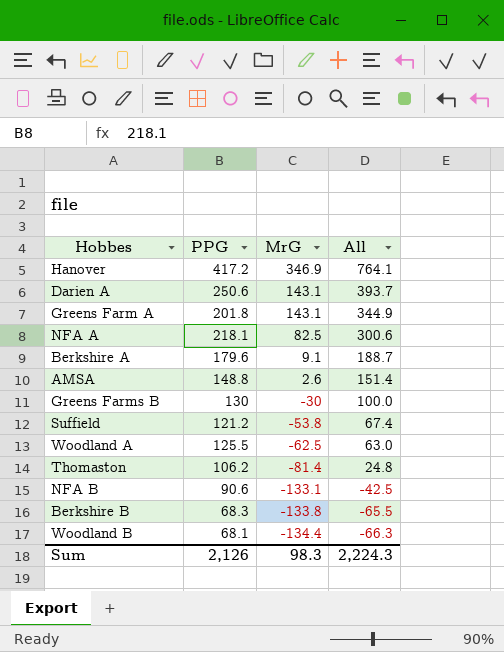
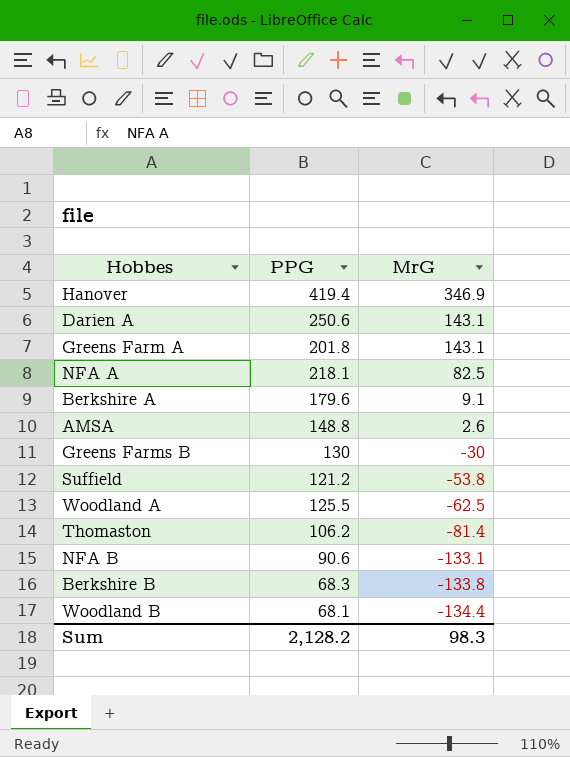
column All | formula: [PPG] + [MrG] -> none
Hanover | PPG: 417.2 -> 419.4
Sum | PPG: 2,126 -> 2,128.2

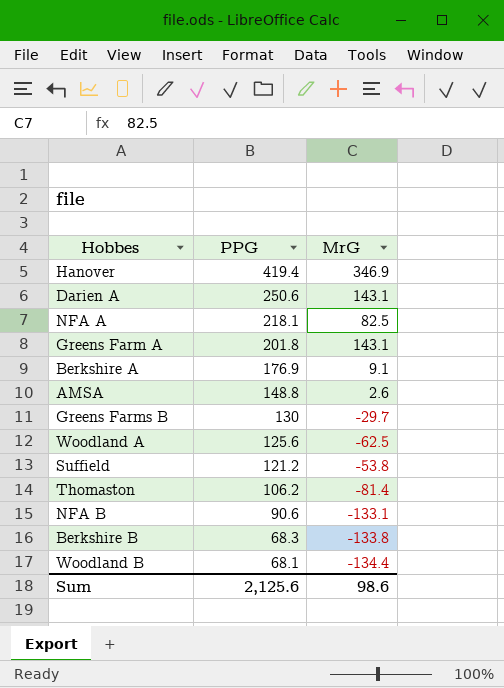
row order: MrG descending -> PPG descending
Berkshire A | PPG: 179.6 -> 176.9
Greens Farms B | MrG: -30 -> -29.7
Woodland A | PPG: 125.5 -> 125.6
Sum | PPG: 2,128.2 -> 2,125.6
Sum | MrG: 98.3 -> 98.6

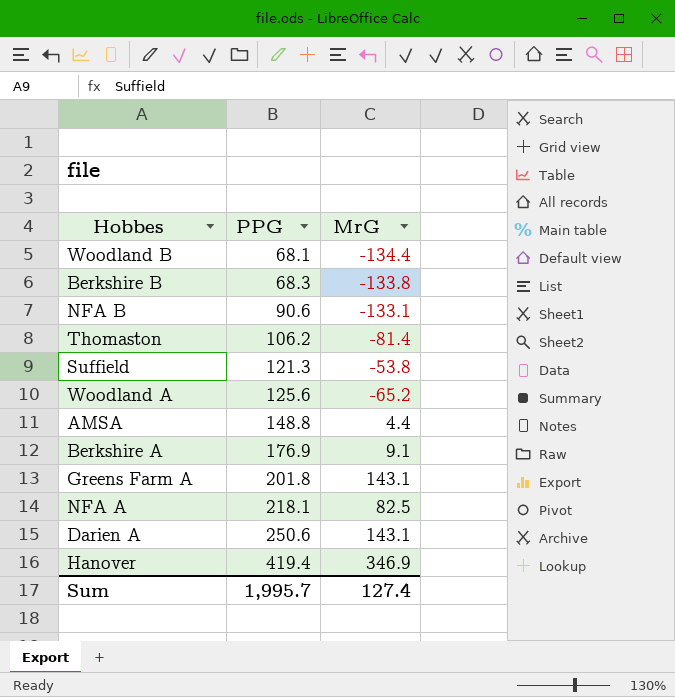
row order: PPG descending -> PPG ascending
row Greens Farms B: 130 | -29.7 -> none
Suffield | PPG: 121.2 -> 121.3
Woodland A | MrG: -62.5 -> -65.2
AMSA | MrG: 2.6 -> 4.4
Sum | PPG: 2,125.6 -> 1,995.7
Sum | MrG: 98.6 -> 127.4

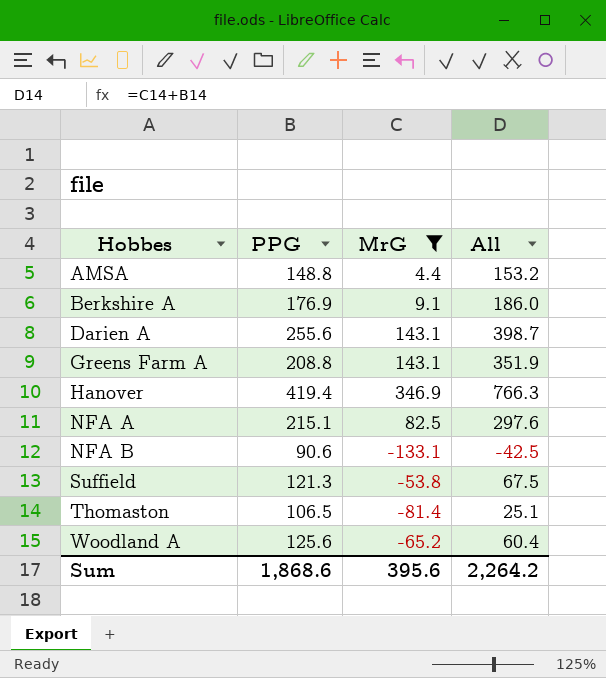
filter: none -> MrG >= -133.1
row order: PPG ascending -> Hobbes ascending
column All | formula: none -> [PPG] + [MrG]
Darien A | PPG: 250.6 -> 255.6
Greens Farm A | PPG: 201.8 -> 208.8
NFA A | PPG: 218.1 -> 215.1
Thomaston | PPG: 106.2 -> 106.5
Sum | PPG: 1,995.7 -> 1,868.6
Sum | MrG: 127.4 -> 395.6

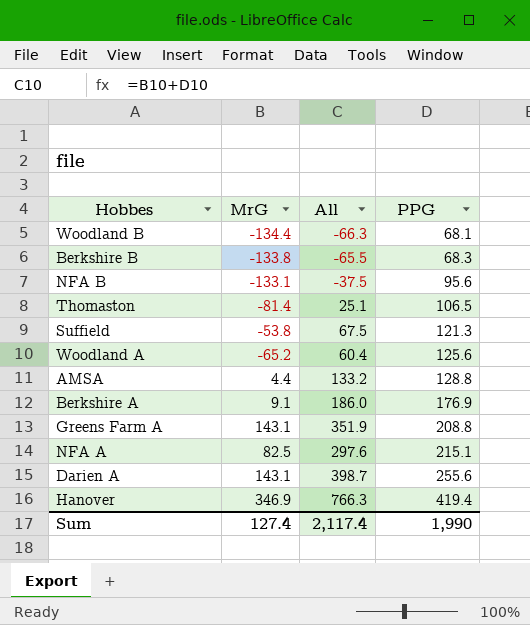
filter: MrG >= -133.1 -> none
row order: Hobbes ascending -> PPG ascending
column PPG | position: 2 -> 4
NFA B | All: -42.5 -> -37.5
NFA B | PPG: 90.6 -> 95.6
AMSA | All: 153.2 -> 133.2
AMSA | PPG: 148.8 -> 128.8
Sum | MrG: 395.6 -> 127.4
Sum | All: 2,264.2 -> 2,117.4
Sum | PPG: 1,868.6 -> 1,990

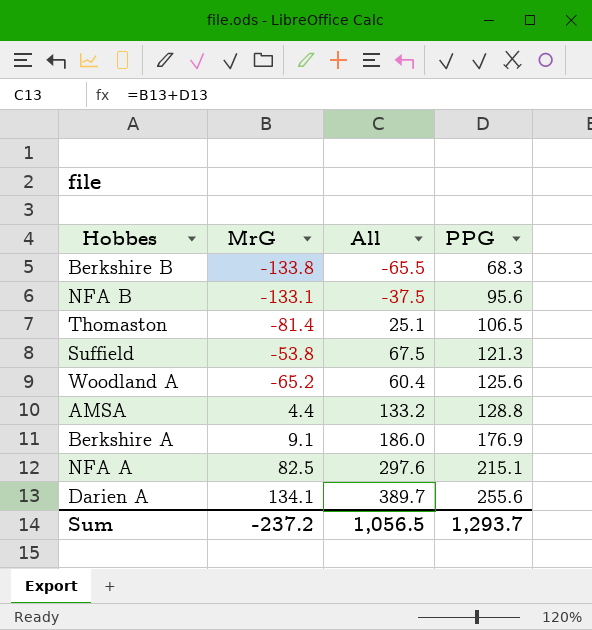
row Woodland B: -134.4 | -66.3 | 68.1 -> none
row Greens Farm A: 143.1 | 351.9 | 208.8 -> none
row Hanover: 346.9 | 766.3 | 419.4 -> none
Darien A | MrG: 143.1 -> 134.1
Darien A | All: 398.7 -> 389.7
Sum | MrG: 127.4 -> -237.2
Sum | All: 2,117.4 -> 1,056.5
Sum | PPG: 1,990 -> 1,293.7

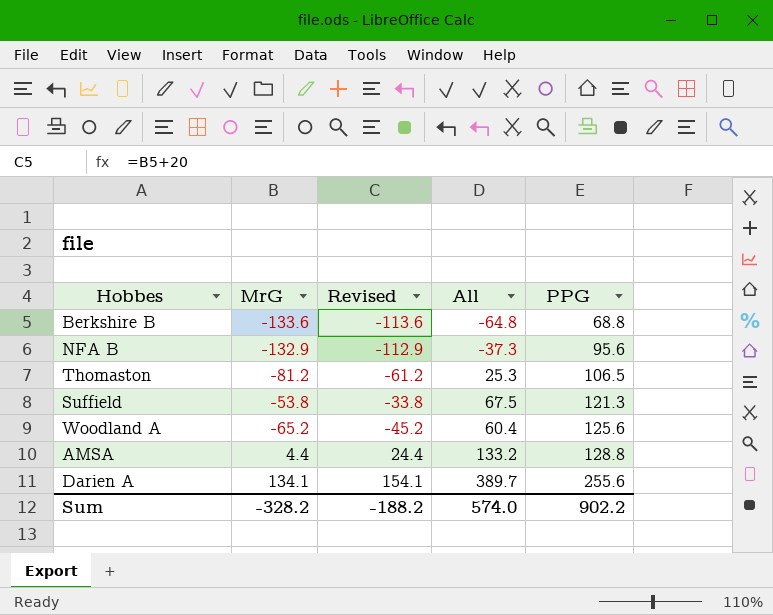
column Revised | formula: none -> [MrG] + 20
row Berkshire A: 9.1 | 186.0 | 176.9 -> none
row NFA A: 82.5 | 297.6 | 215.1 -> none
Berkshire B | MrG: -133.8 -> -133.6
Berkshire B | All: -65.5 -> -64.8
Berkshire B | PPG: 68.3 -> 68.8
NFA B | MrG: -133.1 -> -132.9
NFA B | All: -37.5 -> -37.3
Thomaston | MrG: -81.4 -> -81.2
Thomaston | All: 25.1 -> 25.3
Sum | MrG: -237.2 -> -328.2
Sum | All: 1,056.5 -> 574.0
Sum | PPG: 1,293.7 -> 902.2

